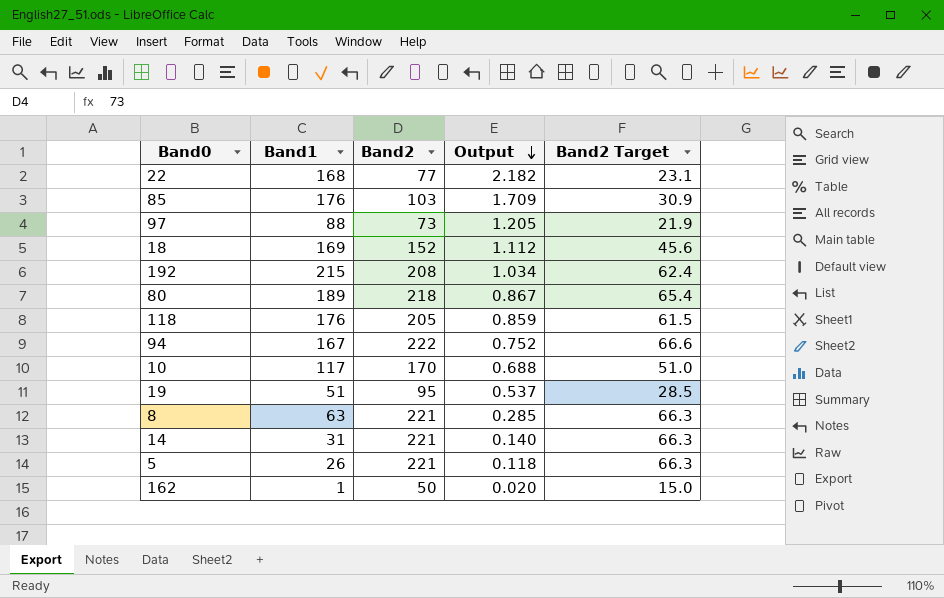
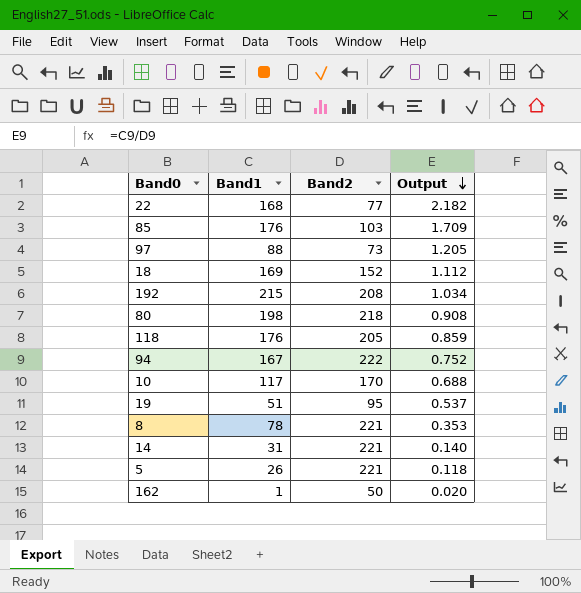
column Band2 Target | formula: [Band2] * 0.3 -> none
80 | Band1: 189 -> 198
80 | Output: 0.867 -> 0.908
8 | Band1: 63 -> 78
8 | Output: 0.285 -> 0.353

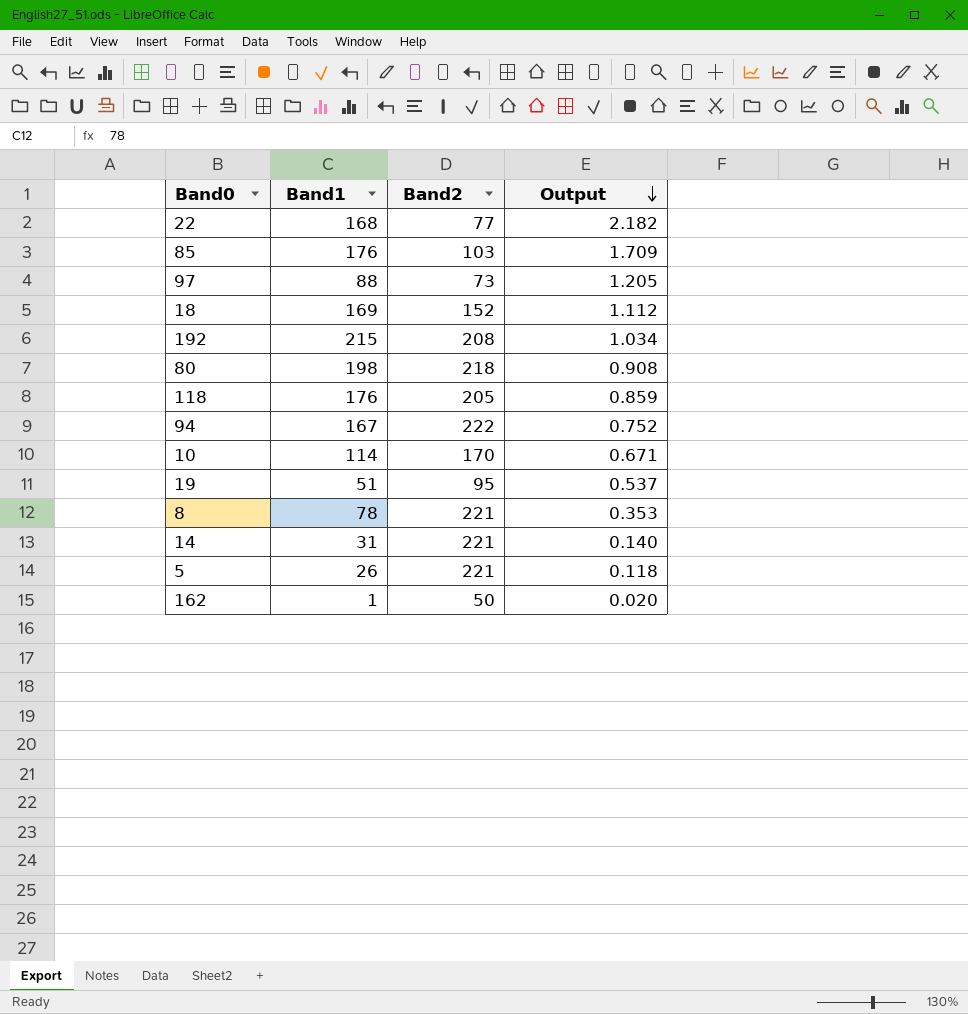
10 | Band1: 117 -> 114
10 | Output: 0.688 -> 0.671

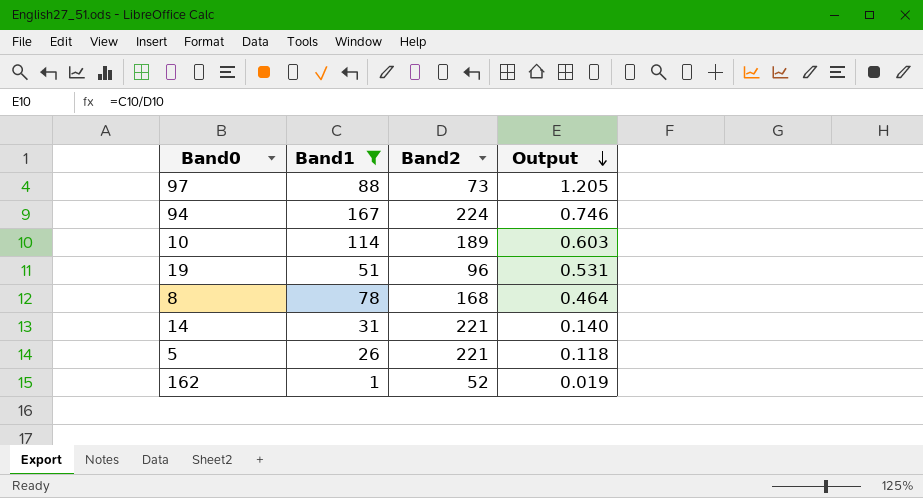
filter: none -> Band1 <= 167
94 | Band2: 222 -> 224
94 | Output: 0.752 -> 0.746
10 | Band2: 170 -> 189
10 | Output: 0.671 -> 0.603
19 | Band2: 95 -> 96
19 | Output: 0.537 -> 0.531
8 | Band2: 221 -> 168
8 | Output: 0.353 -> 0.464
162 | Band2: 50 -> 52
162 | Output: 0.020 -> 0.019

